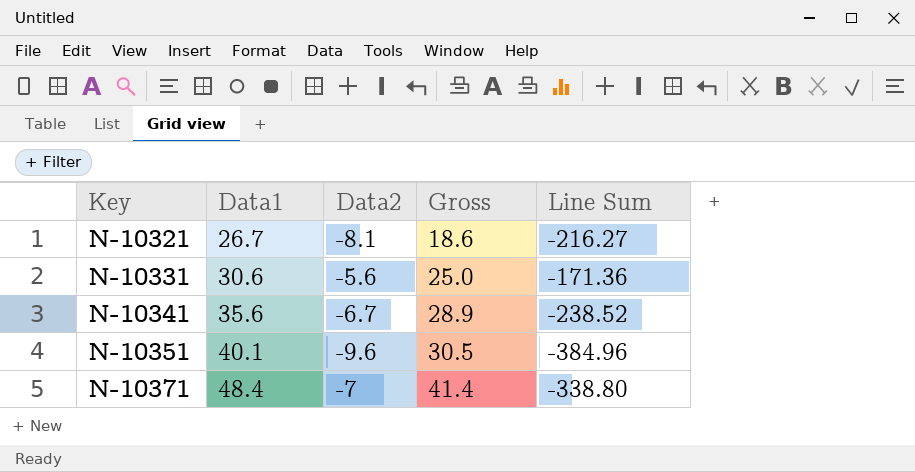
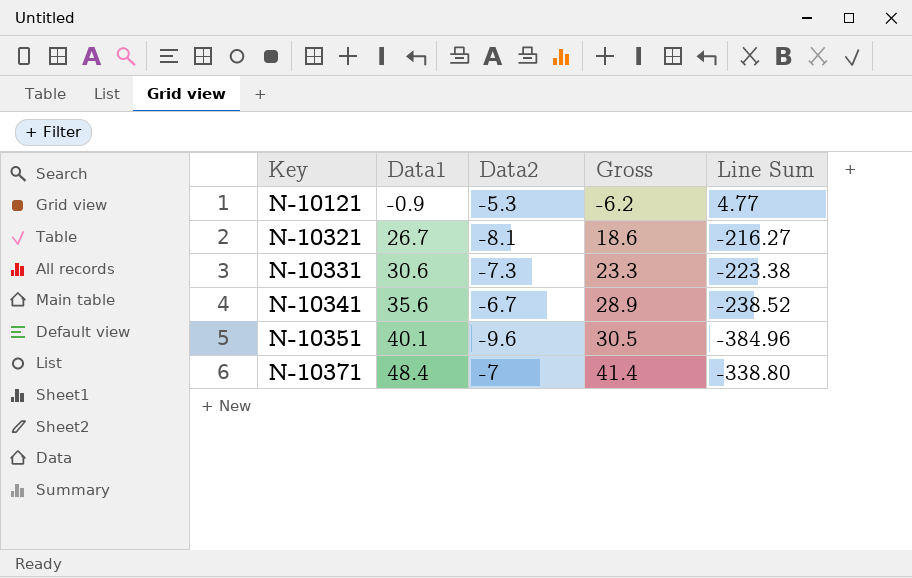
row N-10121: none -> -0.9 | -5.3 | -6.2 | 4.77
N-10331 | Data2: -5.6 -> -7.3
N-10331 | Gross: 25.0 -> 23.3
N-10331 | Line Sum: -171.36 -> -223.38

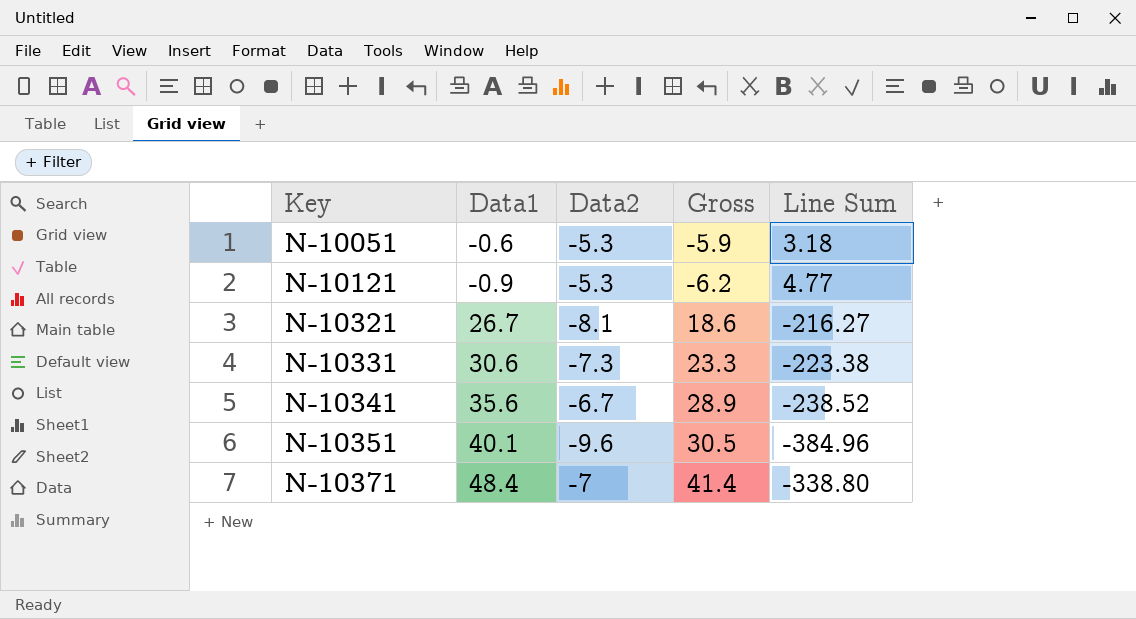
row N-10051: none -> -0.6 | -5.3 | -5.9 | 3.18

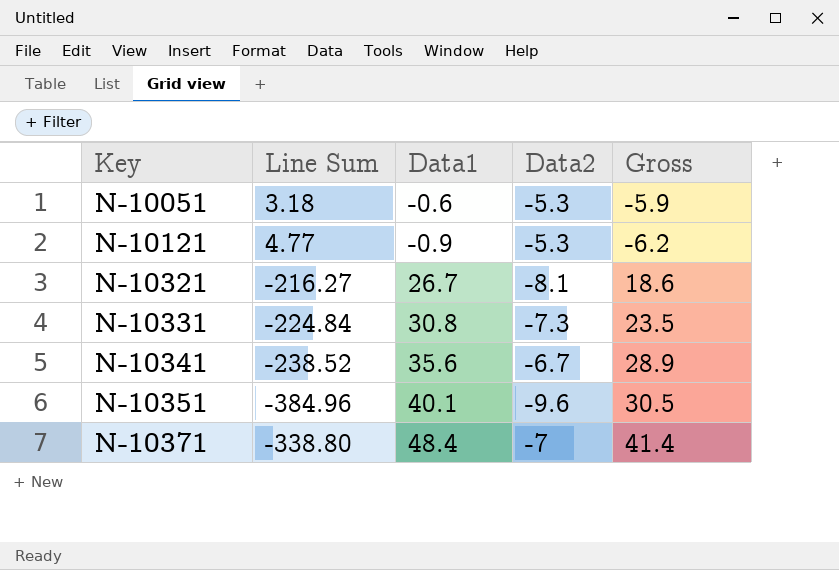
column Line Sum | position: 5 -> 2
N-10331 | Line Sum: -223.38 -> -224.84
N-10331 | Data1: 30.6 -> 30.8
N-10331 | Gross: 23.3 -> 23.5

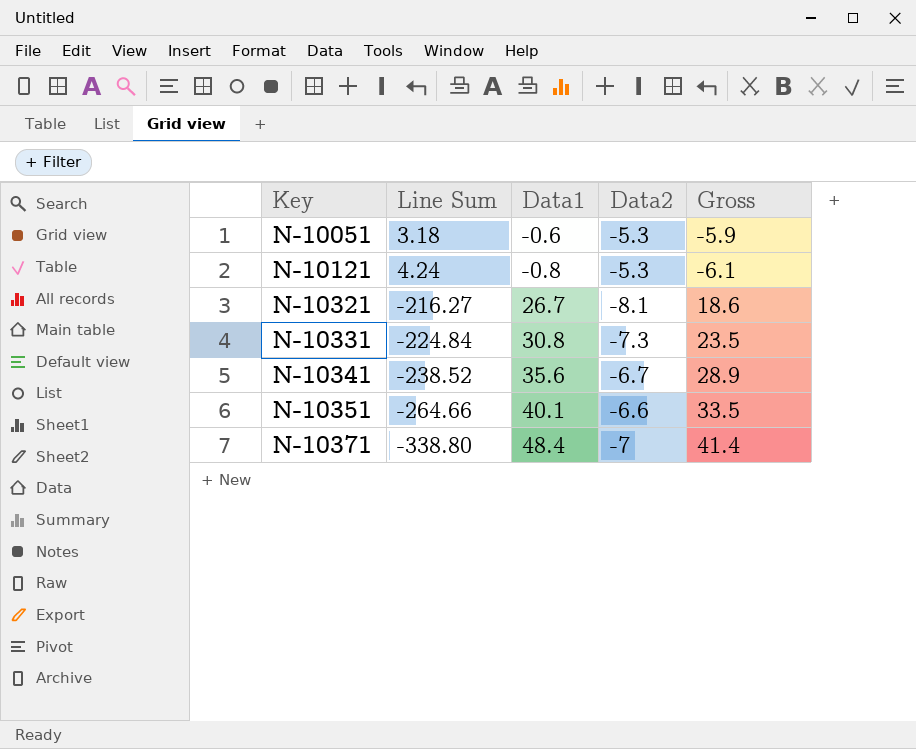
N-10121 | Line Sum: 4.77 -> 4.24
N-10121 | Data1: -0.9 -> -0.8
N-10121 | Gross: -6.2 -> -6.1
N-10351 | Line Sum: -384.96 -> -264.66
N-10351 | Data2: -9.6 -> -6.6
N-10351 | Gross: 30.5 -> 33.5

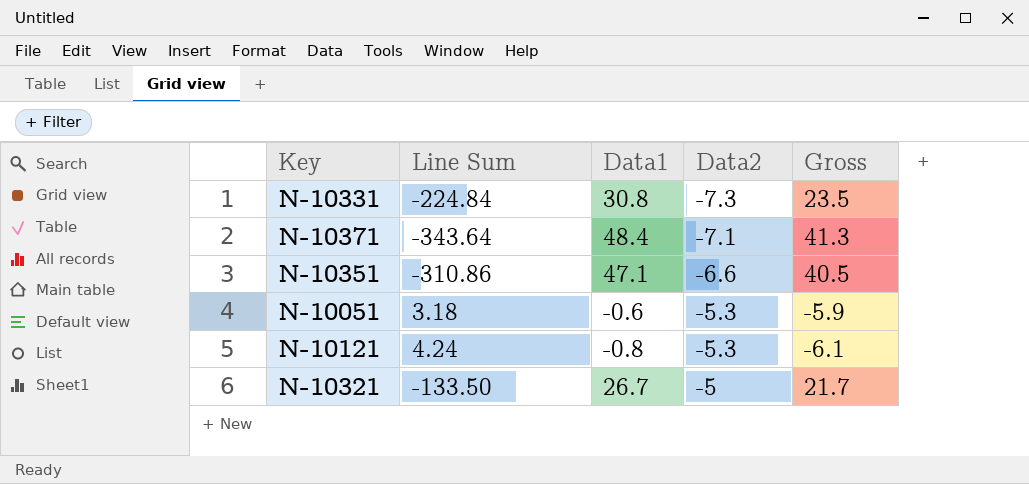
row order: Key ascending -> Data2 ascending
row N-10341: -238.52 | 35.6 | -6.7 | 28.9 -> none
N-10371 | Line Sum: -338.80 -> -343.64
N-10371 | Data2: -7 -> -7.1
N-10371 | Gross: 41.4 -> 41.3
N-10351 | Line Sum: -264.66 -> -310.86
N-10351 | Data1: 40.1 -> 47.1
N-10351 | Gross: 33.5 -> 40.5
N-10321 | Line Sum: -216.27 -> -133.50
N-10321 | Data2: -8.1 -> -5
N-10321 | Gross: 18.6 -> 21.7

